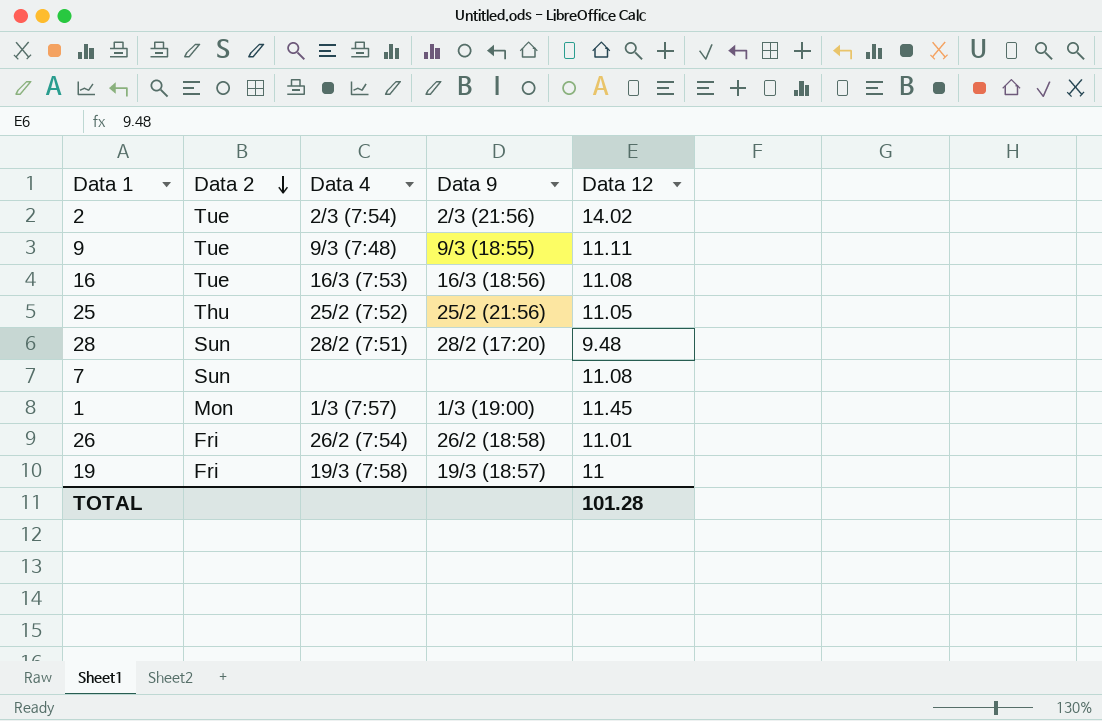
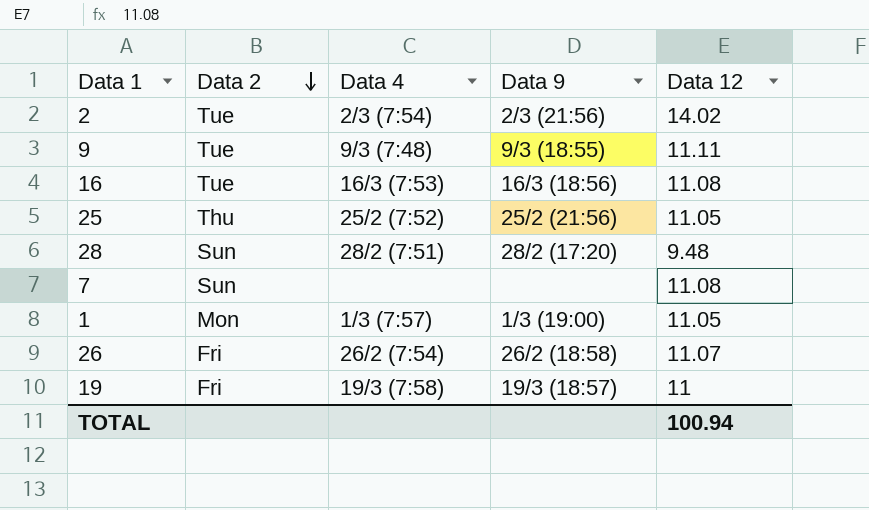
1 | Data 12: 11.45 -> 11.05
26 | Data 12: 11.01 -> 11.07
TOTAL | Data 12: 101.28 -> 100.94

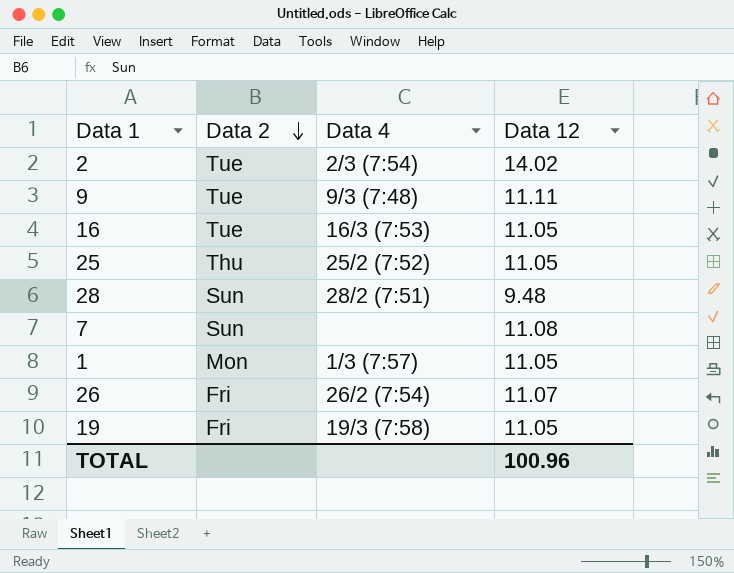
column Data 9 | position: 4 -> none
16 | Data 12: 11.08 -> 11.05
19 | Data 12: 11 -> 11.05
TOTAL | Data 12: 100.94 -> 100.96

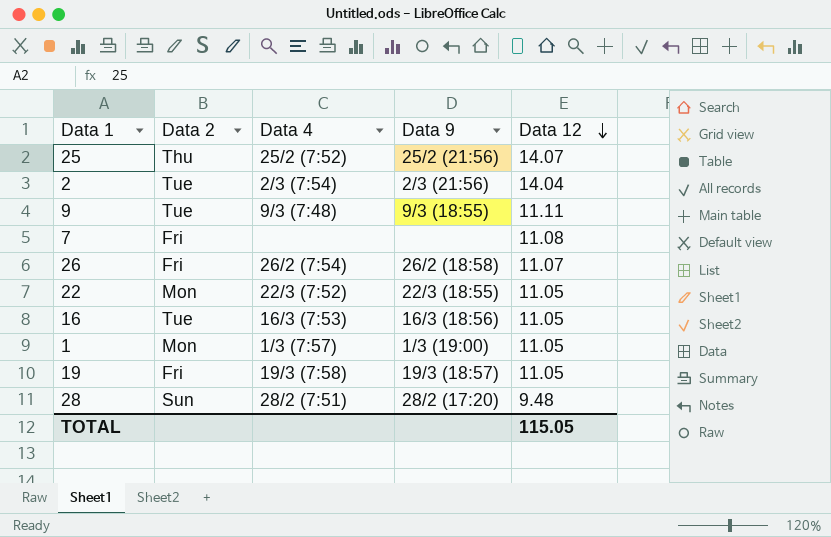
row order: Data 2 descending -> Data 12 descending
column Data 9 | position: none -> 4
25 | Data 12: 11.05 -> 14.07
2 | Data 12: 14.02 -> 14.04
7 | Data 2: Sun -> Fri
row 22: none -> Mon | 22/3 (7:52) | 22/3 (18:55) | 11.05
TOTAL | Data 12: 100.96 -> 115.05

